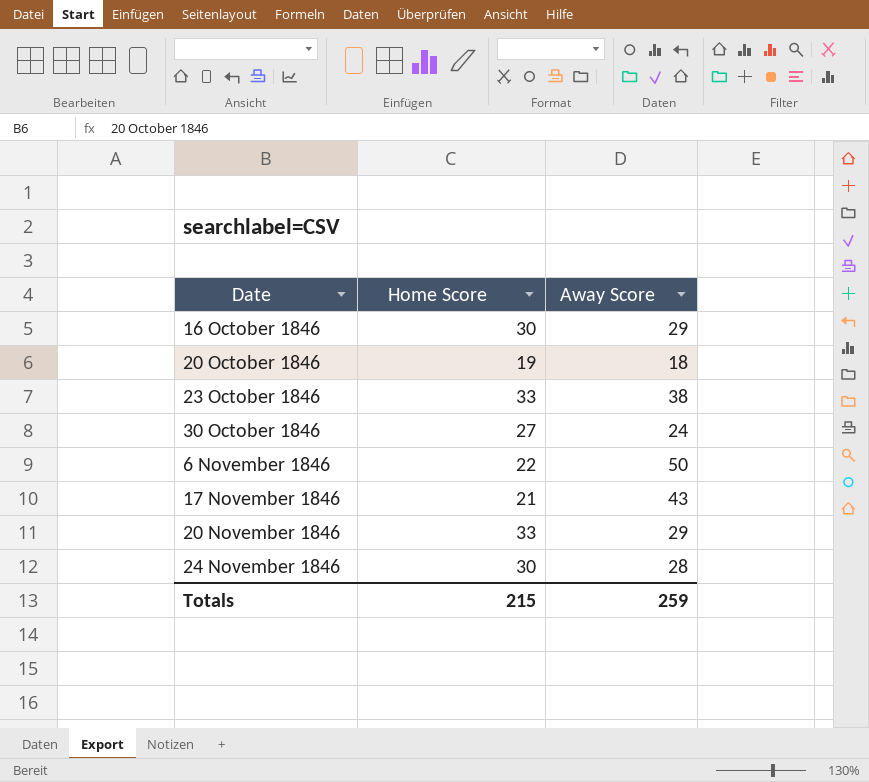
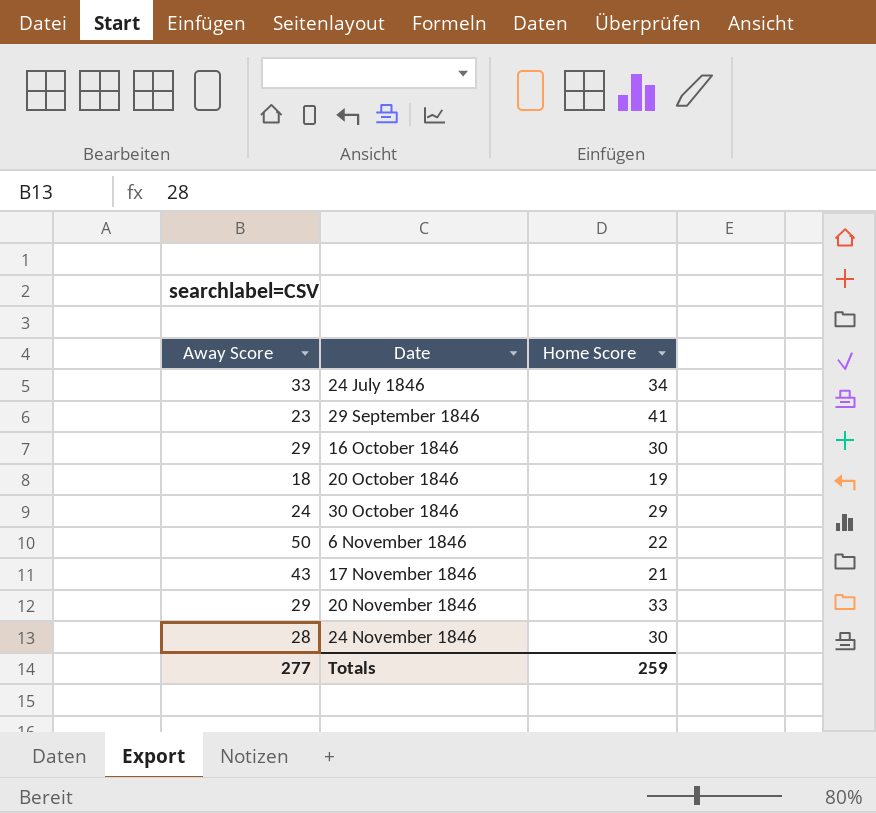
column Away Score | position: 3 -> 1
row 23 October 1846: 33 | 38 -> none
row 24 July 1846: none -> 33 | 34
row 29 September 1846: none -> 23 | 41
30 October 1846 | Home Score: 27 -> 29
Totals | Away Score: 259 -> 277
Totals | Home Score: 215 -> 259

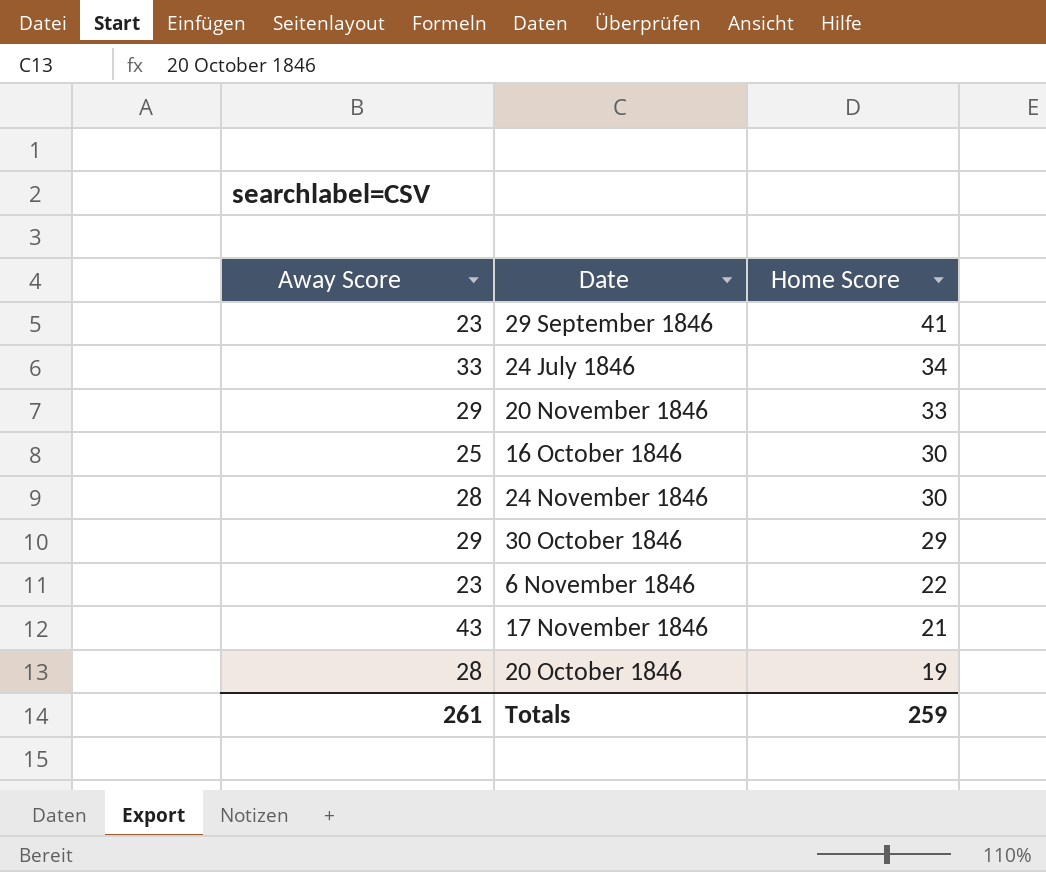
row order: Date ascending -> Home Score descending
16 October 1846 | Away Score: 29 -> 25
30 October 1846 | Away Score: 24 -> 29
6 November 1846 | Away Score: 50 -> 23
20 October 1846 | Away Score: 18 -> 28
Totals | Away Score: 277 -> 261

